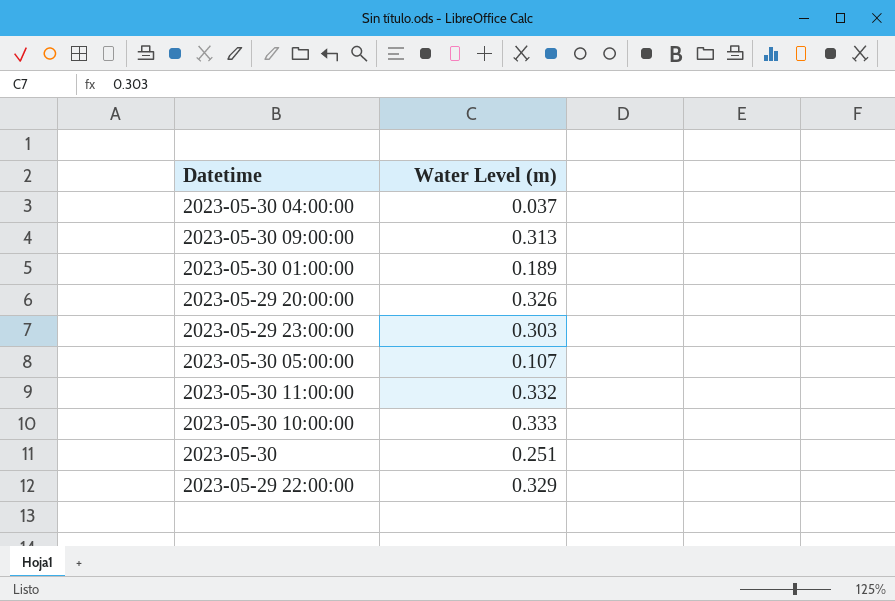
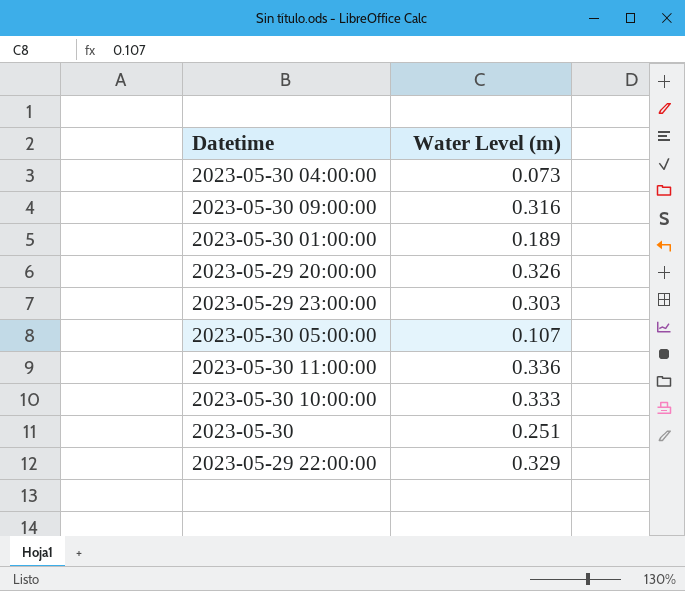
2023-05-30 04:00:00 | Water Level (m): 0.037 -> 0.073
2023-05-30 09:00:00 | Water Level (m): 0.313 -> 0.316
2023-05-30 11:00:00 | Water Level (m): 0.332 -> 0.336

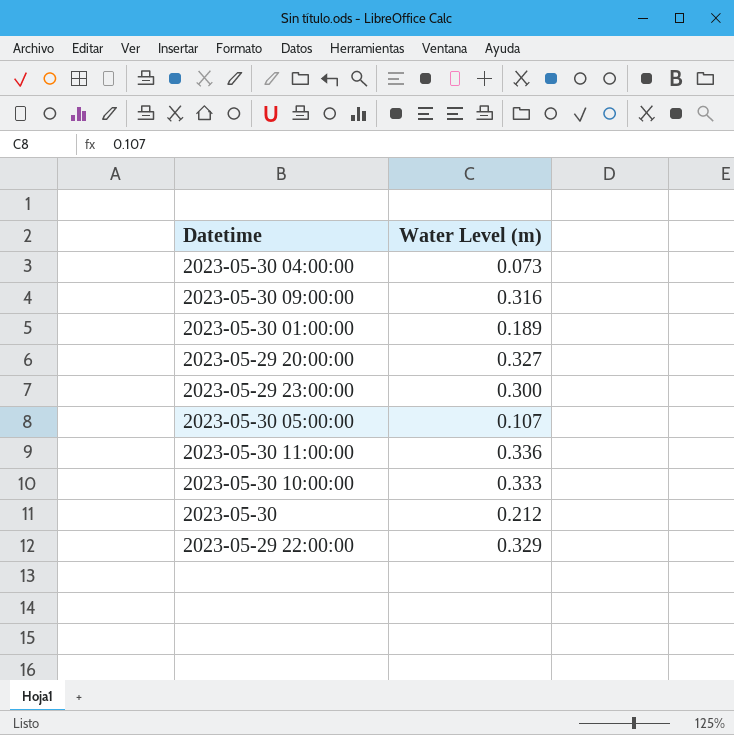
2023-05-29 20:00:00 | Water Level (m): 0.326 -> 0.327
2023-05-29 23:00:00 | Water Level (m): 0.303 -> 0.300
2023-05-30 | Water Level (m): 0.251 -> 0.212

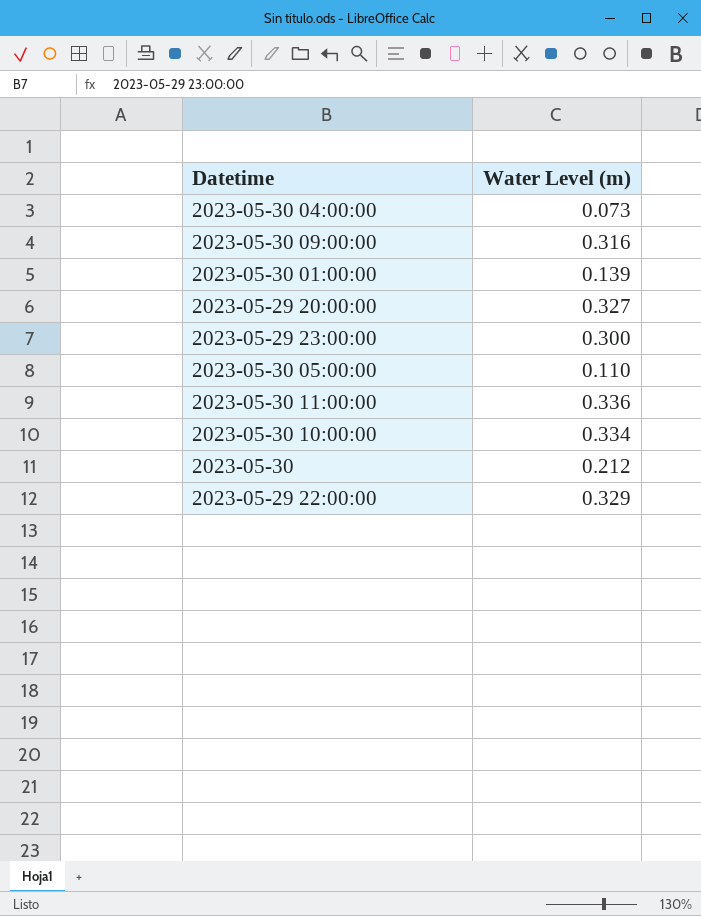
2023-05-30 01:00:00 | Water Level (m): 0.189 -> 0.139
2023-05-30 05:00:00 | Water Level (m): 0.107 -> 0.110
2023-05-30 10:00:00 | Water Level (m): 0.333 -> 0.334

